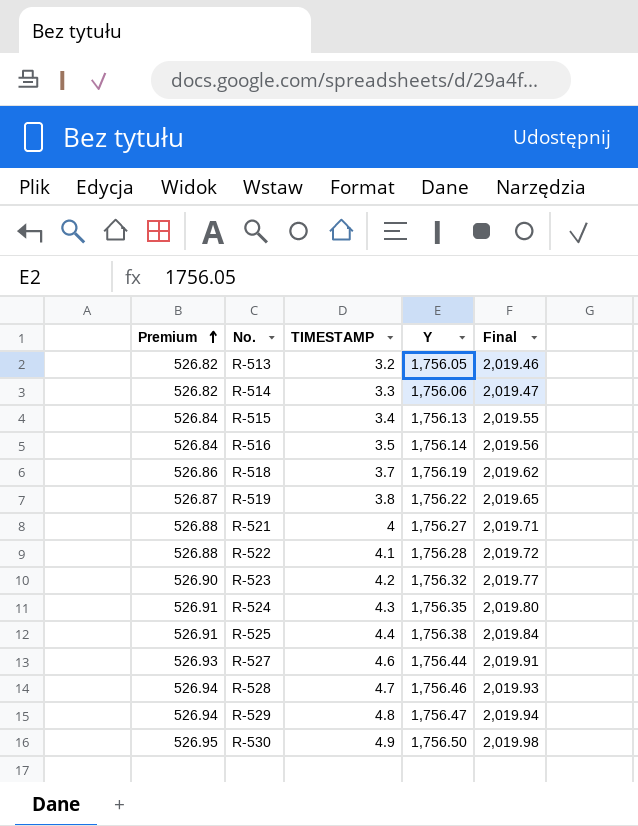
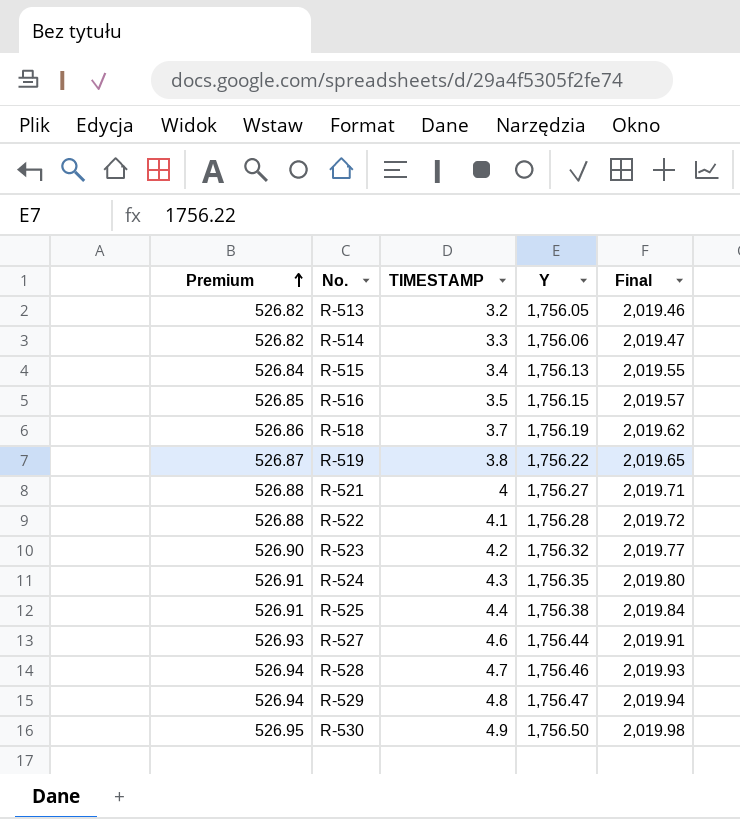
R-516 | Premium: 526.84 -> 526.85
R-516 | Y: 1,756.14 -> 1,756.15
R-516 | Final: 2,019.56 -> 2,019.57

